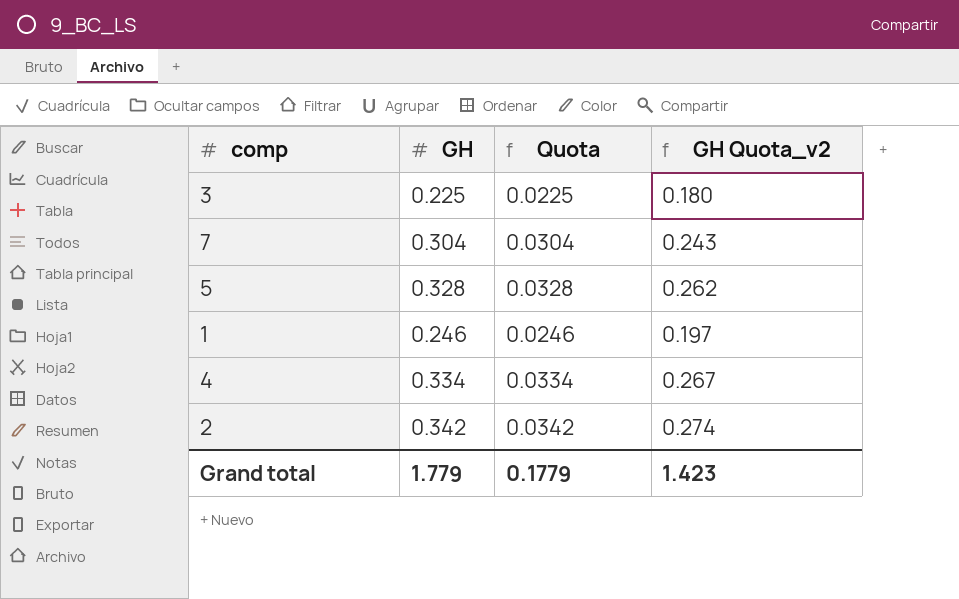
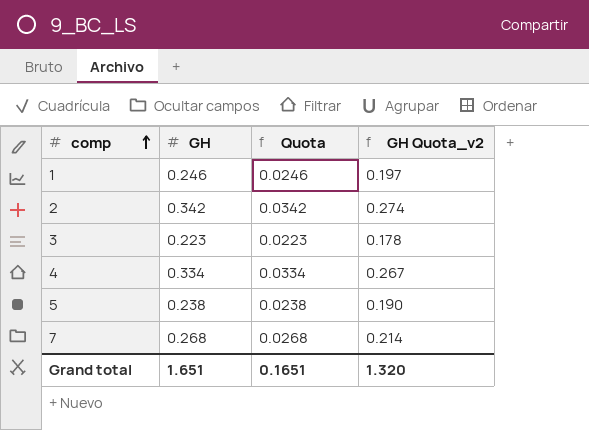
row order: none -> comp ascending
3 | GH: 0.225 -> 0.223
3 | Quota: 0.0225 -> 0.0223
3 | GH Quota_v2: 0.180 -> 0.178
5 | GH: 0.328 -> 0.238
5 | Quota: 0.0328 -> 0.0238
5 | GH Quota_v2: 0.262 -> 0.190
7 | GH: 0.304 -> 0.268
7 | Quota: 0.0304 -> 0.0268
7 | GH Quota_v2: 0.243 -> 0.214
Grand total | GH: 1.779 -> 1.651
Grand total | Quota: 0.1779 -> 0.1651
Grand total | GH Quota_v2: 1.423 -> 1.320

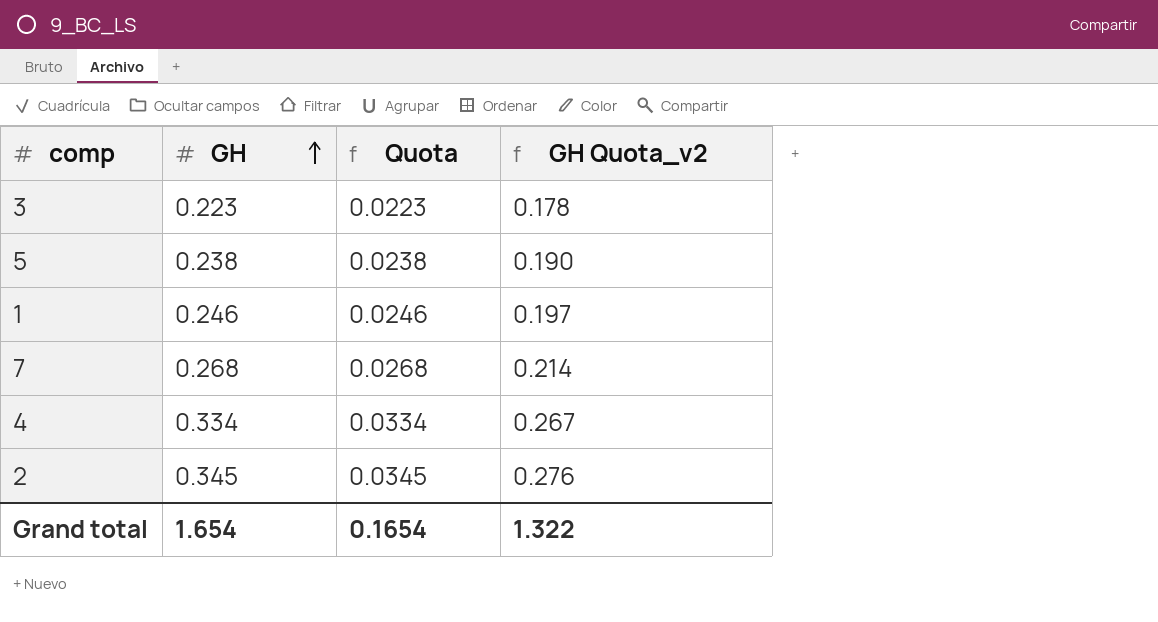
row order: comp ascending -> GH ascending
2 | GH: 0.342 -> 0.345
2 | Quota: 0.0342 -> 0.0345
2 | GH Quota_v2: 0.274 -> 0.276
Grand total | GH: 1.651 -> 1.654
Grand total | Quota: 0.1651 -> 0.1654
Grand total | GH Quota_v2: 1.320 -> 1.322

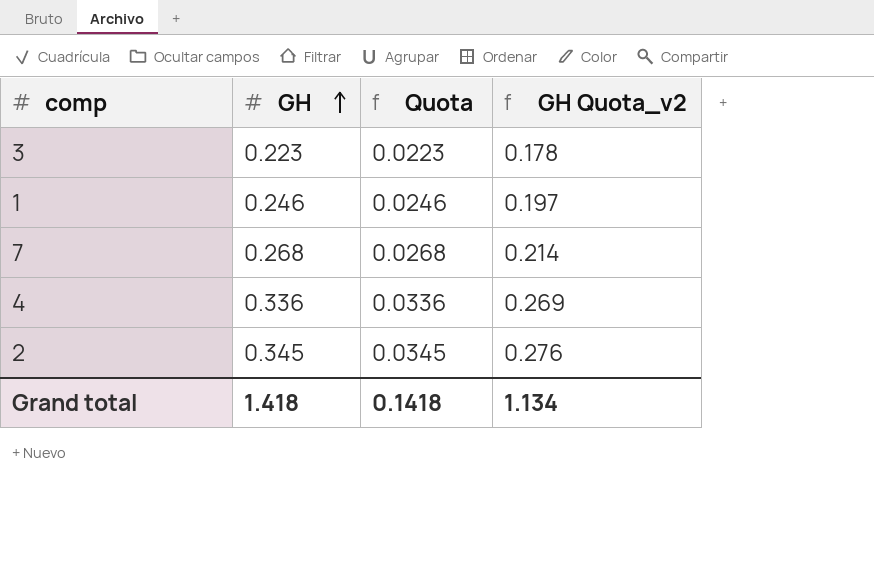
row 5: 0.238 | 0.0238 | 0.190 -> none
4 | GH: 0.334 -> 0.336
4 | Quota: 0.0334 -> 0.0336
4 | GH Quota_v2: 0.267 -> 0.269
Grand total | GH: 1.654 -> 1.418
Grand total | Quota: 0.1654 -> 0.1418
Grand total | GH Quota_v2: 1.322 -> 1.134

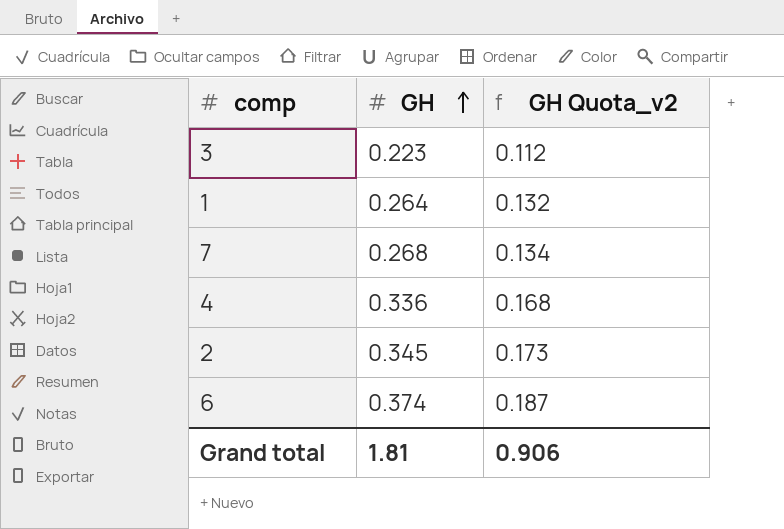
column Quota | formula: [GH] * 0.1 -> none
column GH Quota_v2 | formula: [GH] * 0.8 -> [GH] * 0.5
1 | GH: 0.246 -> 0.264
row 6: none -> 0.374 | 0.187
Grand total | GH: 1.418 -> 1.81
Grand total | GH Quota_v2: 1.134 -> 0.906

